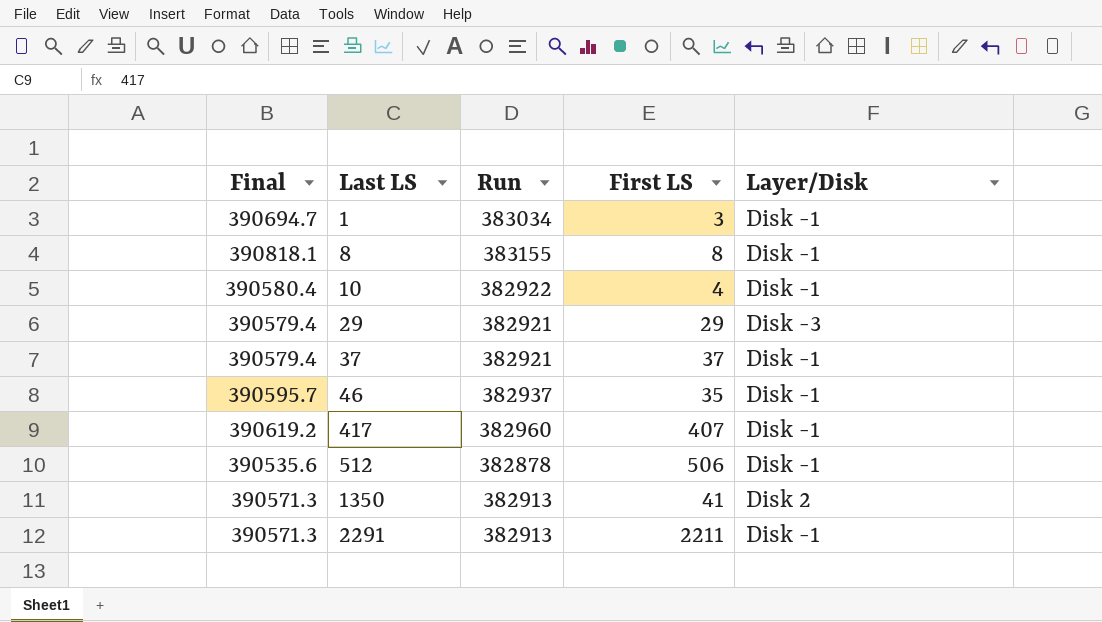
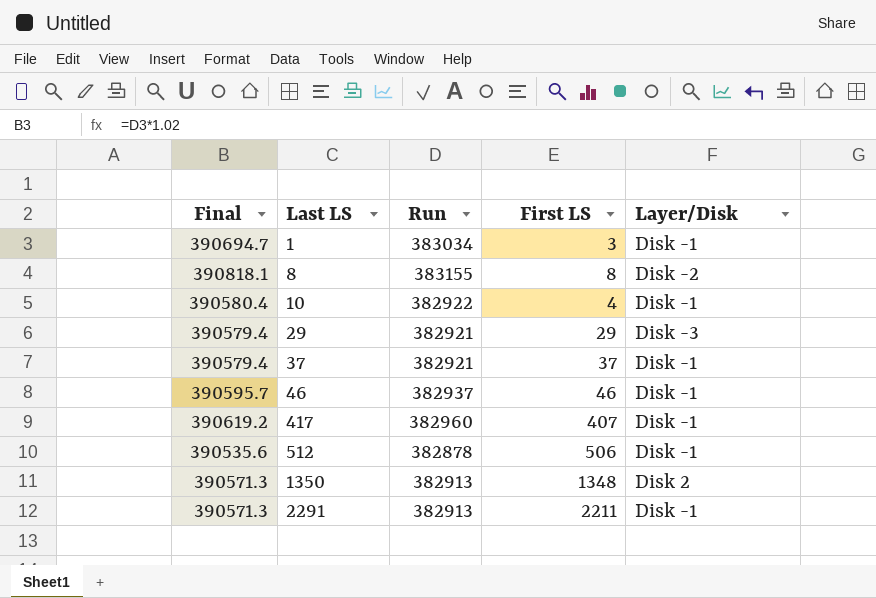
8 | Layer/Disk: Disk -1 -> Disk -2
46 | First LS: 35 -> 46
1350 | First LS: 41 -> 1348

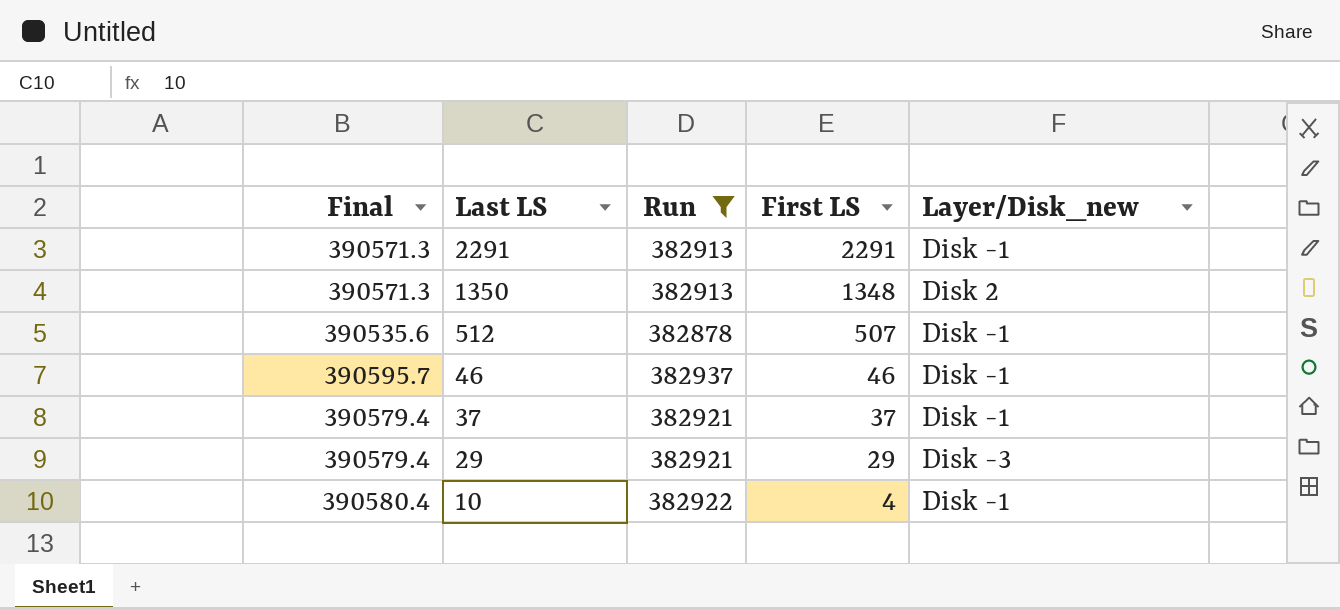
filter: none -> Run <= 382937
row order: Last LS ascending -> Last LS descending
column name: Layer/Disk -> Layer/Disk_new
2291 | First LS: 2211 -> 2291
512 | First LS: 506 -> 507

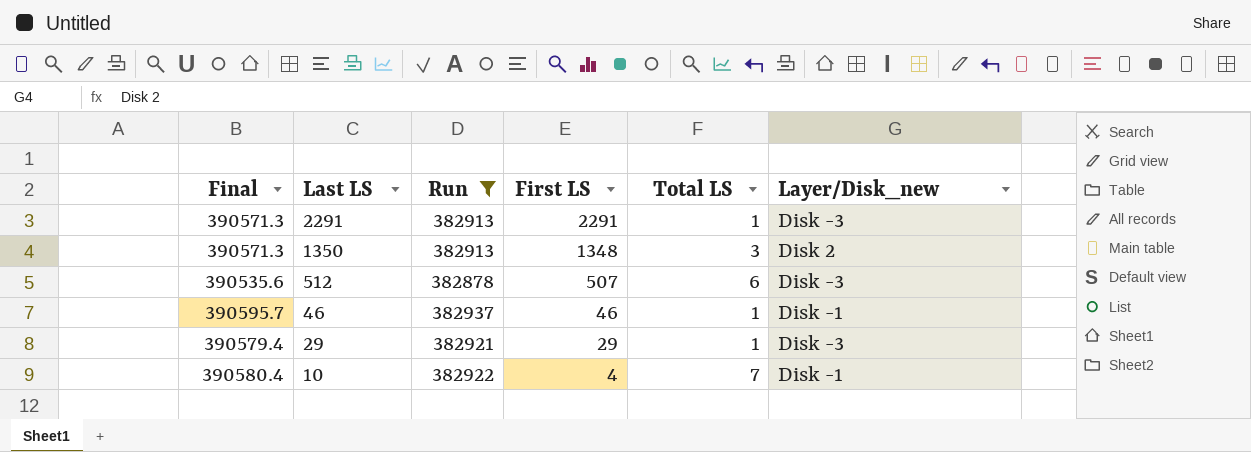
column Total LS | position: none -> 5
row 37: 390579.4 | 382921 | 37 | Disk -1 -> none
2291 | Layer/Disk_new: Disk -1 -> Disk -3
512 | Layer/Disk_new: Disk -1 -> Disk -3

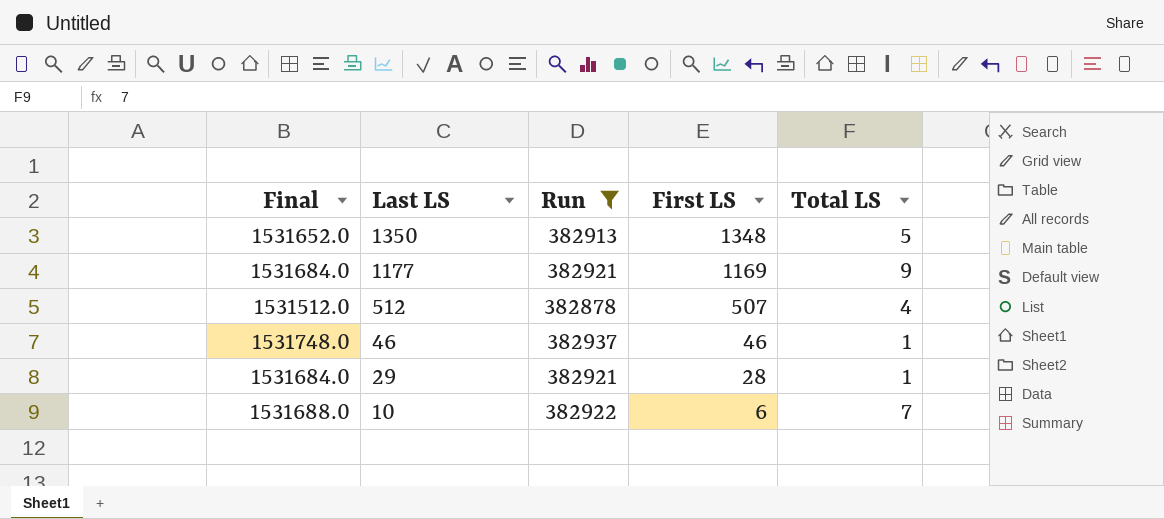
column Layer/Disk_new | position: 6 -> none
column Final | formula: [Run] * 1.02 -> [Run] * 4
row 2291: 390571.3 | 382913 | 2291 | 1 | Disk -3 -> none
1350 | Total LS: 3 -> 5
row 1177: none -> 1531684.0 | 382921 | 1169 | 9
512 | Total LS: 6 -> 4
29 | First LS: 29 -> 28
10 | First LS: 4 -> 6

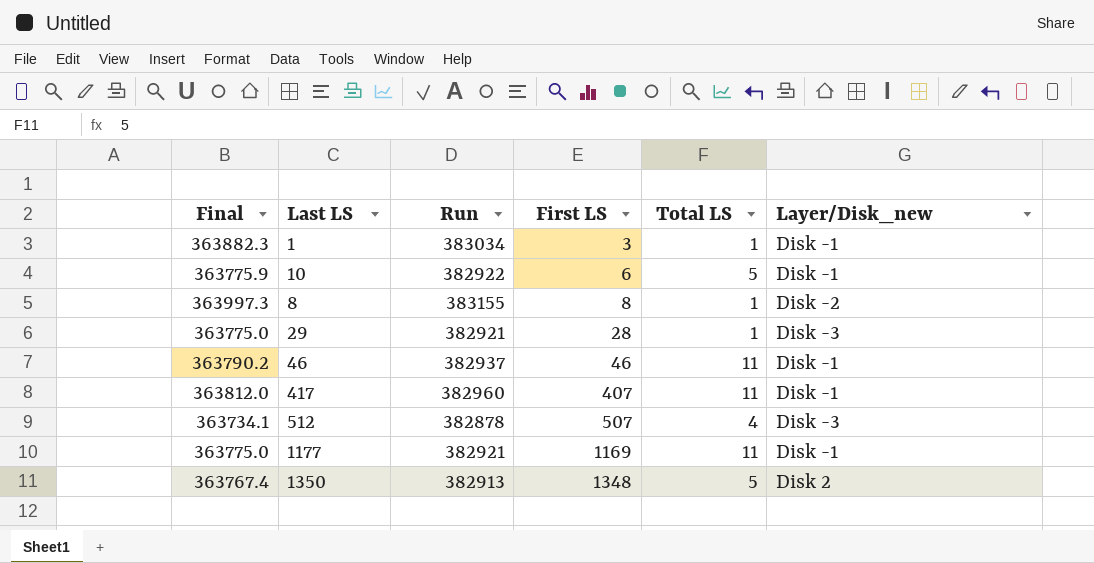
filter: Run <= 382937 -> none
row order: Last LS descending -> First LS ascending
column Final | formula: [Run] * 4 -> [Run] * 0.95
column Layer/Disk_new | position: none -> 6
10 | Total LS: 7 -> 5
46 | Total LS: 1 -> 11
1177 | Total LS: 9 -> 11

